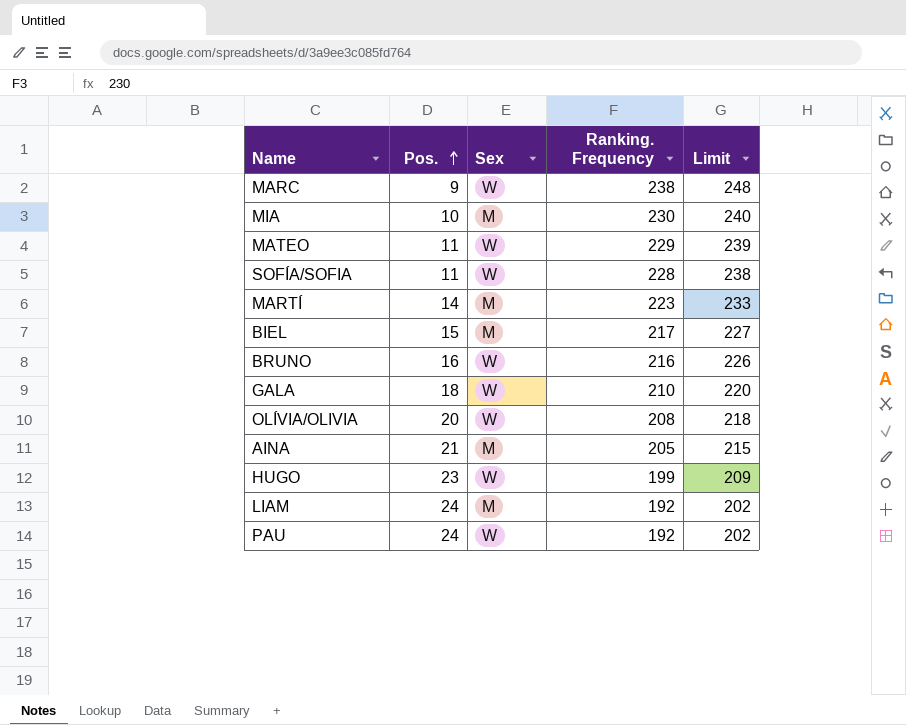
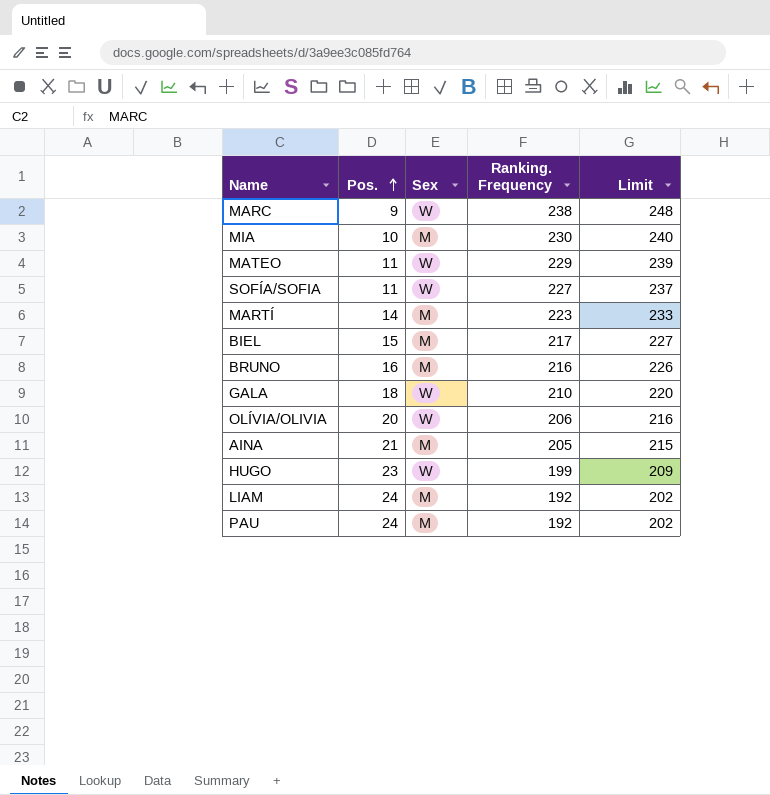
SOFÍA/SOFIA | Ranking. Frequency: 228 -> 227
SOFÍA/SOFIA | Limit: 238 -> 237
BRUNO | Sex: W -> M
OLÍVIA/OLIVIA | Ranking. Frequency: 208 -> 206
OLÍVIA/OLIVIA | Limit: 218 -> 216
PAU | Sex: W -> M

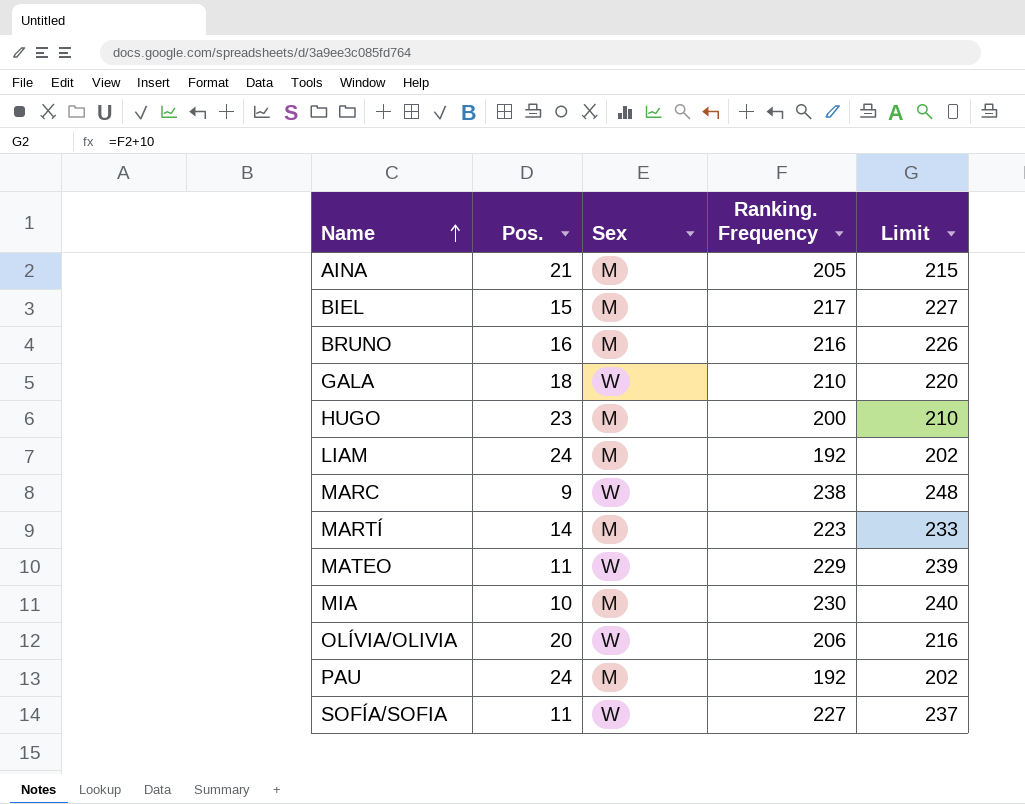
row order: Pos. ascending -> Name ascending
HUGO | Sex: W -> M
HUGO | Ranking. Frequency: 199 -> 200
HUGO | Limit: 209 -> 210

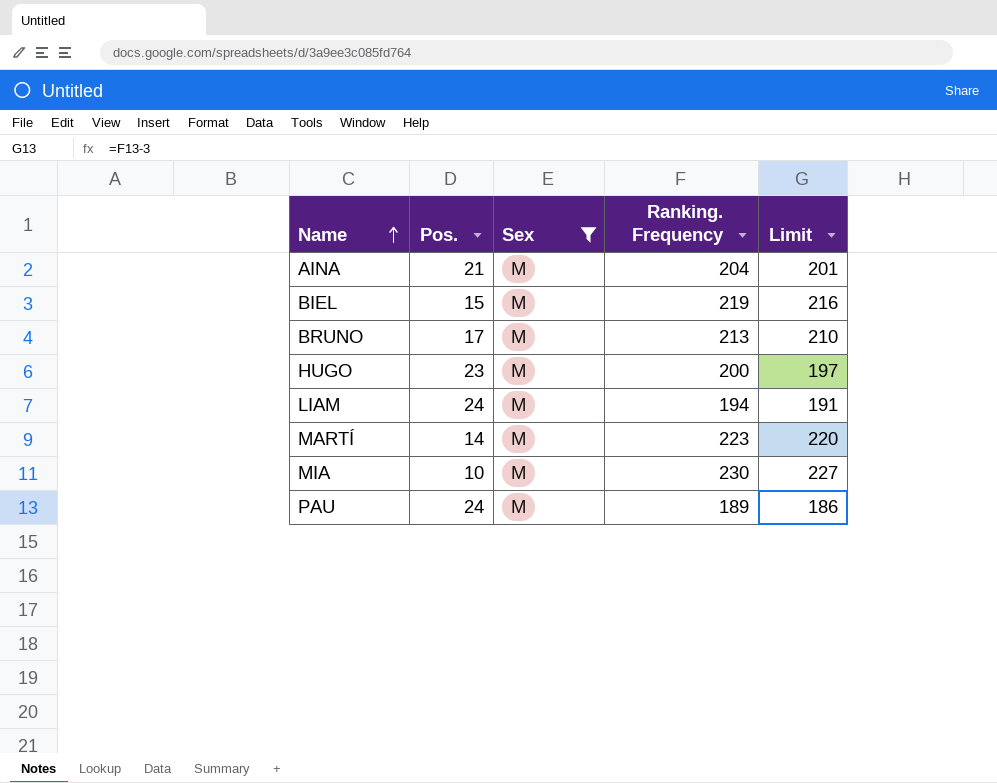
filter: none -> Sex = M
column Limit | formula: [Ranking. Frequency] + 10 -> [Ranking. Frequency] - 3
AINA | Ranking. Frequency: 205 -> 204
BIEL | Ranking. Frequency: 217 -> 219
BRUNO | Pos.: 16 -> 17
BRUNO | Ranking. Frequency: 216 -> 213
LIAM | Ranking. Frequency: 192 -> 194
PAU | Ranking. Frequency: 192 -> 189

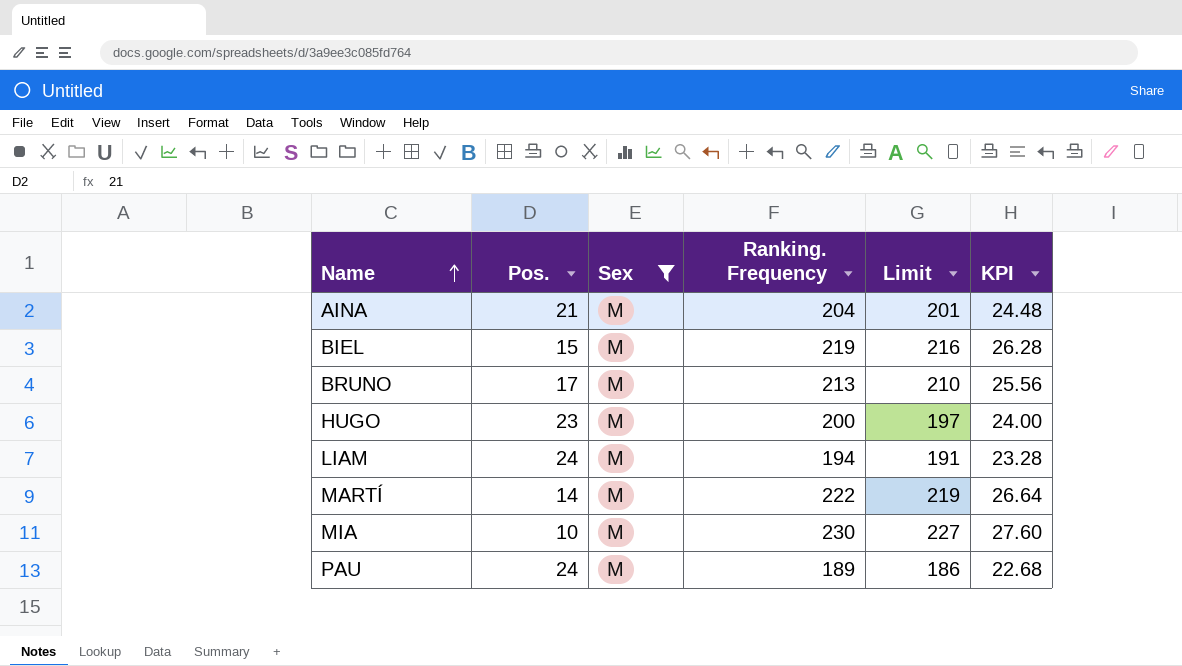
column KPI | formula: none -> [Ranking. Frequency] * 0.12
MARTÍ | Ranking. Frequency: 223 -> 222
MARTÍ | Limit: 220 -> 219

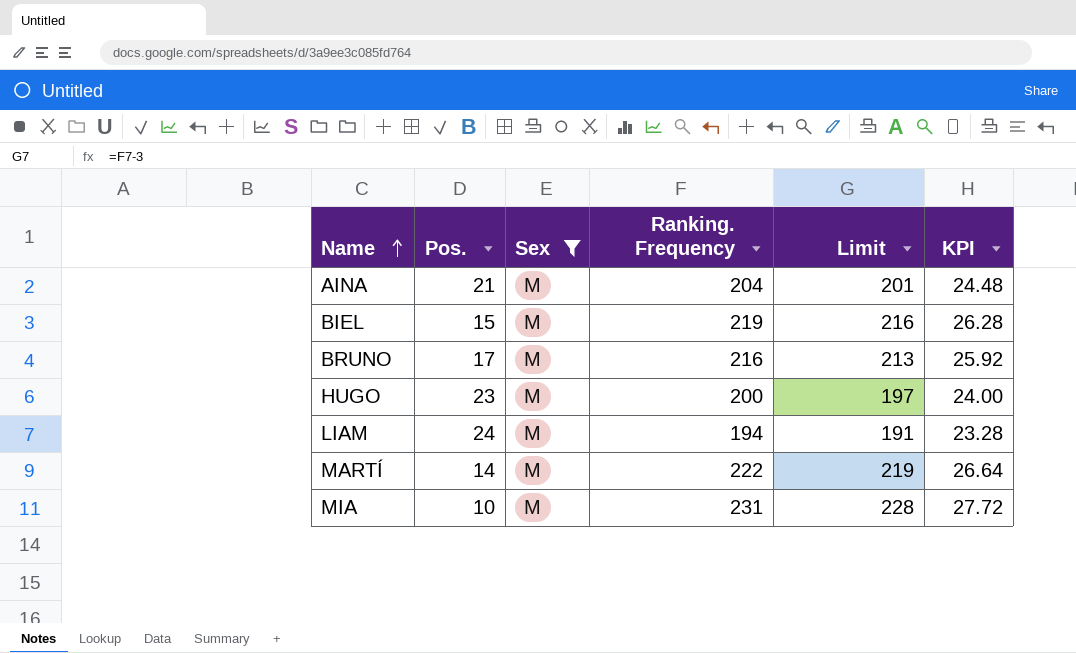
row PAU: 24 | M | 189 | 186 | 22.68 -> none
BRUNO | Ranking. Frequency: 213 -> 216
BRUNO | Limit: 210 -> 213
BRUNO | KPI: 25.56 -> 25.92
MIA | Ranking. Frequency: 230 -> 231
MIA | Limit: 227 -> 228
MIA | KPI: 27.60 -> 27.72

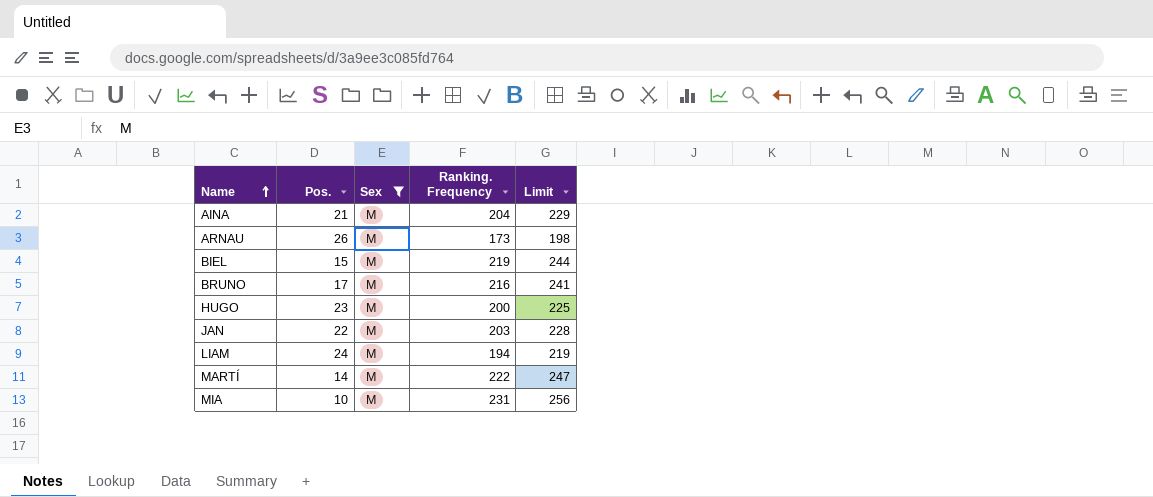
column KPI | formula: [Ranking. Frequency] * 0.12 -> none
column Limit | formula: [Ranking. Frequency] - 3 -> [Ranking. Frequency] + 25
row ARNAU: none -> 26 | M | 173 | 198
row JAN: none -> 22 | M | 203 | 228

